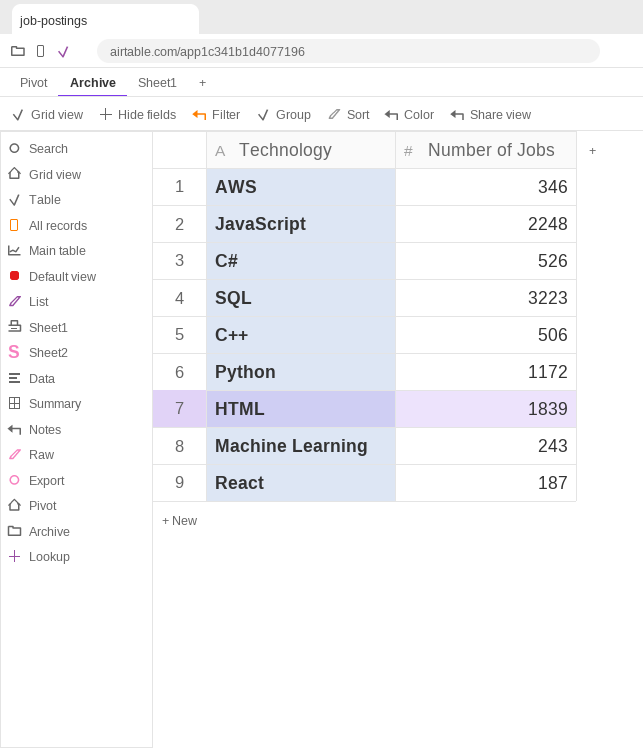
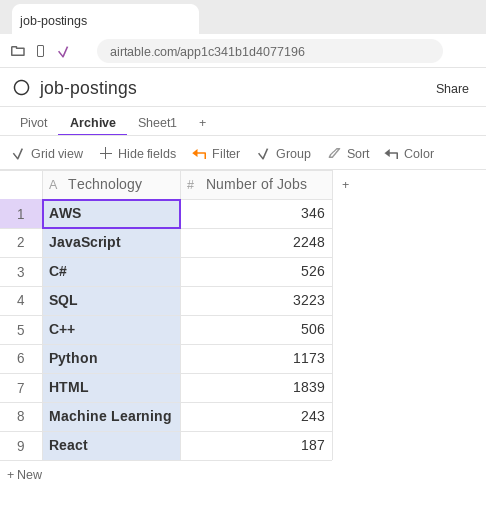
Python | Number of Jobs: 1172 -> 1173

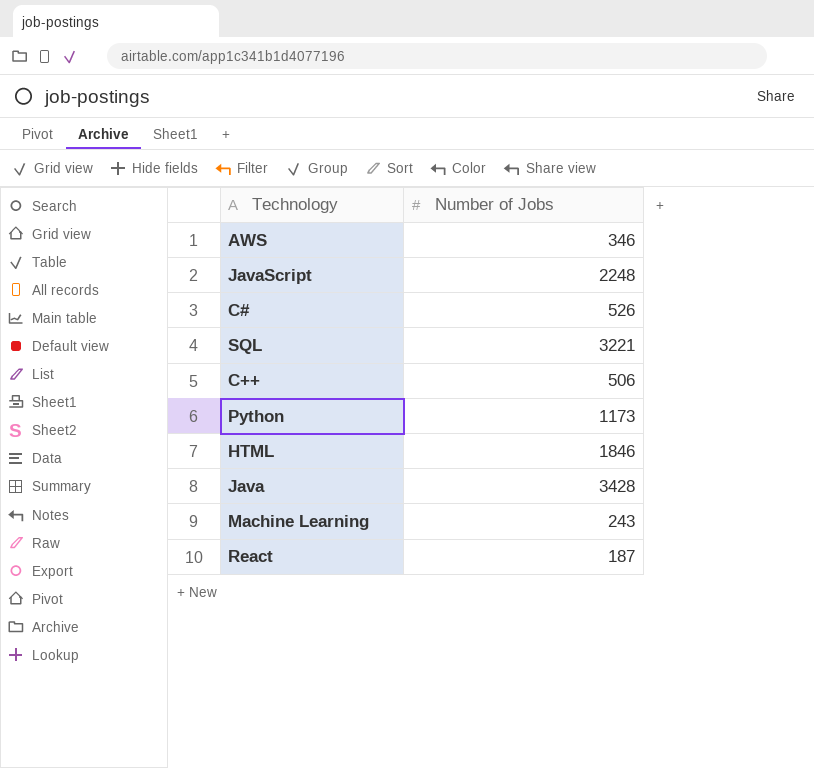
SQL | Number of Jobs: 3223 -> 3221
HTML | Number of Jobs: 1839 -> 1846
row Java: none -> 3428

